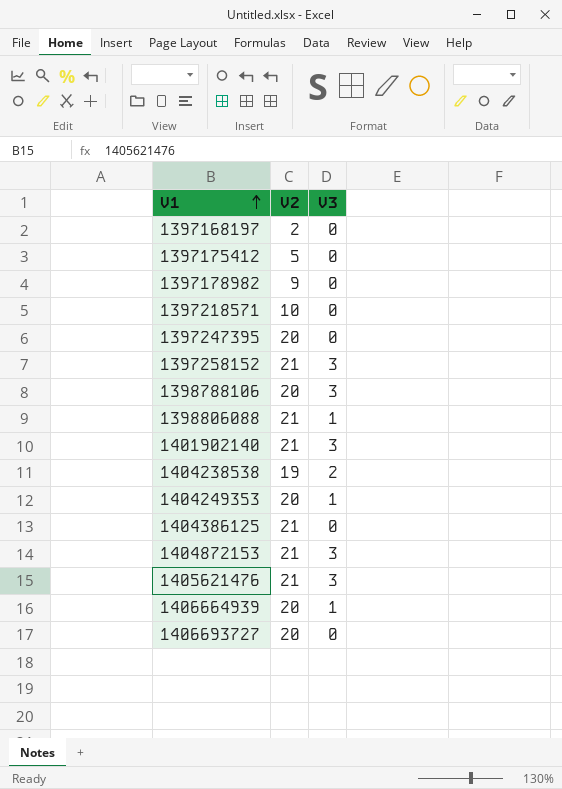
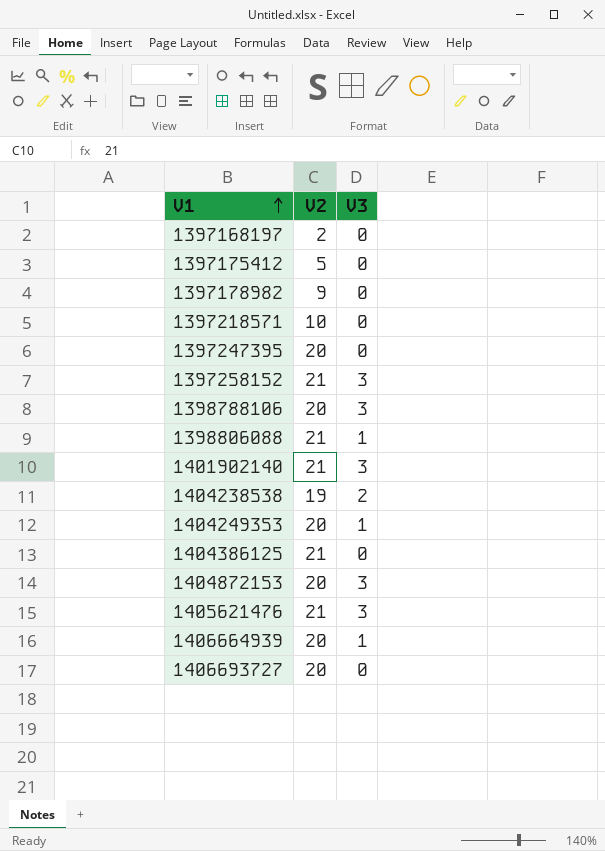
1404872153 | V2: 21 -> 20

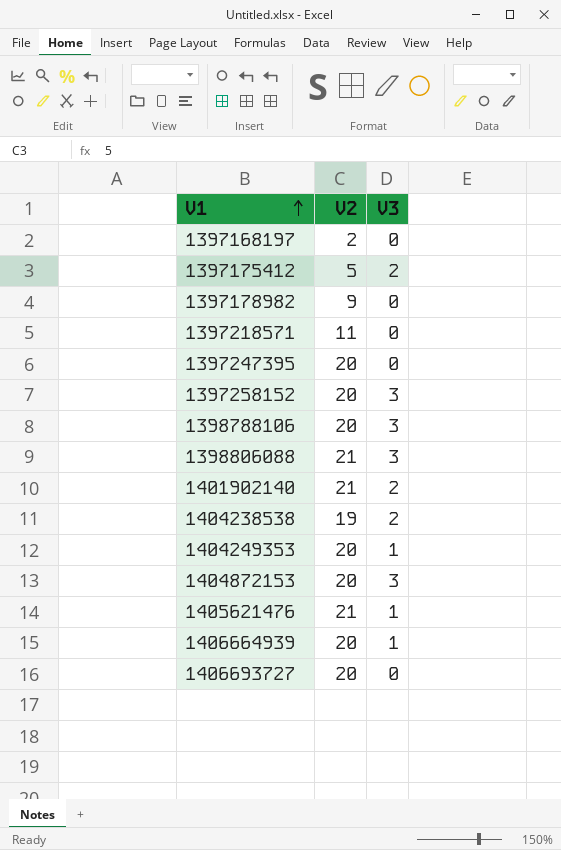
row 1404386125: 21 | 0 -> none
1397175412 | V3: 0 -> 2
1397218571 | V2: 10 -> 11
1397258152 | V2: 21 -> 20
1398806088 | V3: 1 -> 3
1401902140 | V3: 3 -> 2
1405621476 | V3: 3 -> 1

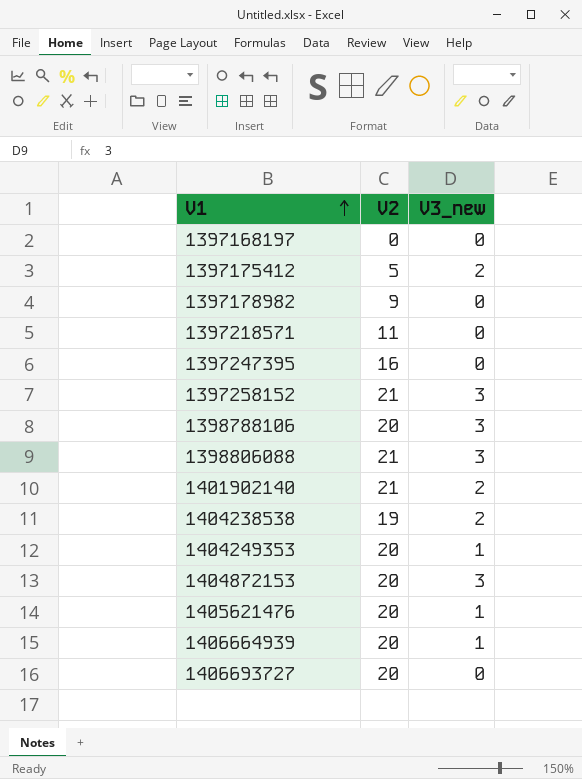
column name: V3 -> V3_new
1397168197 | V2: 2 -> 0
1397247395 | V2: 20 -> 16
1397258152 | V2: 20 -> 21
1405621476 | V2: 21 -> 20

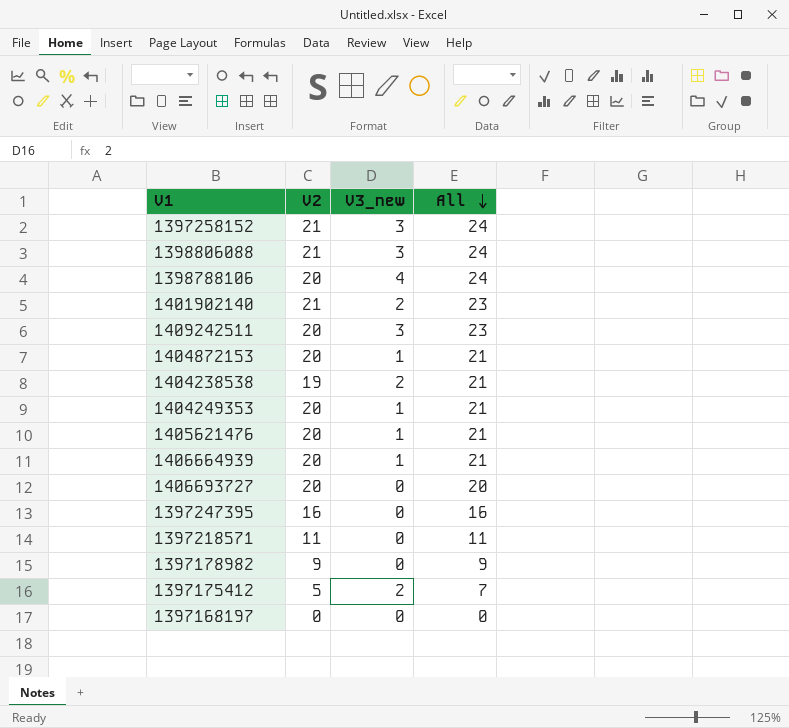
row order: V1 ascending -> All descending
column All | formula: none -> [V2] + [V3_new]
1398788106 | V3_new: 3 -> 4
row 1409242511: none -> 20 | 3 | 23
1404872153 | V3_new: 3 -> 1

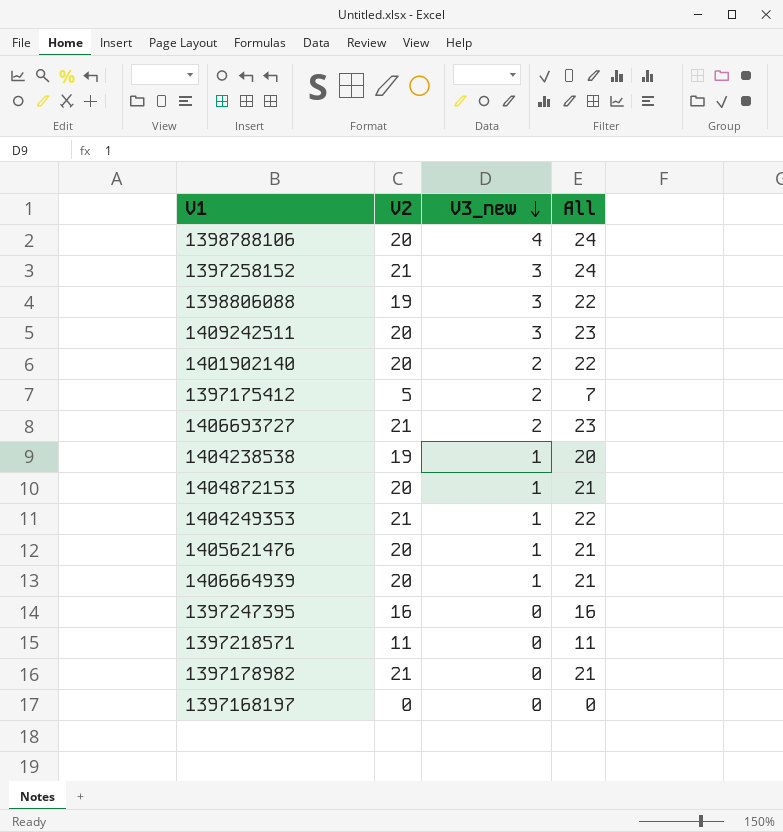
row order: All descending -> V3_new descending
1398806088 | V2: 21 -> 19
1398806088 | All: 24 -> 22
1401902140 | V2: 21 -> 20
1401902140 | All: 23 -> 22
1406693727 | V2: 20 -> 21
1406693727 | V3_new: 0 -> 2
1406693727 | All: 20 -> 23
1404238538 | V3_new: 2 -> 1
1404238538 | All: 21 -> 20
1404249353 | V2: 20 -> 21
1404249353 | All: 21 -> 22
1397178982 | V2: 9 -> 21
1397178982 | All: 9 -> 21

